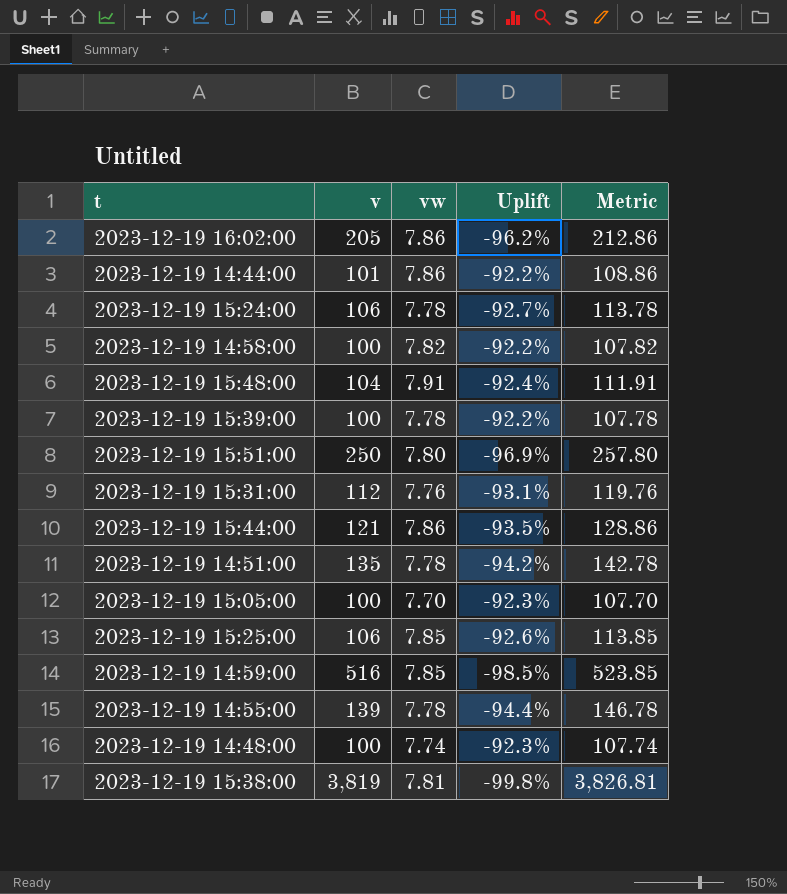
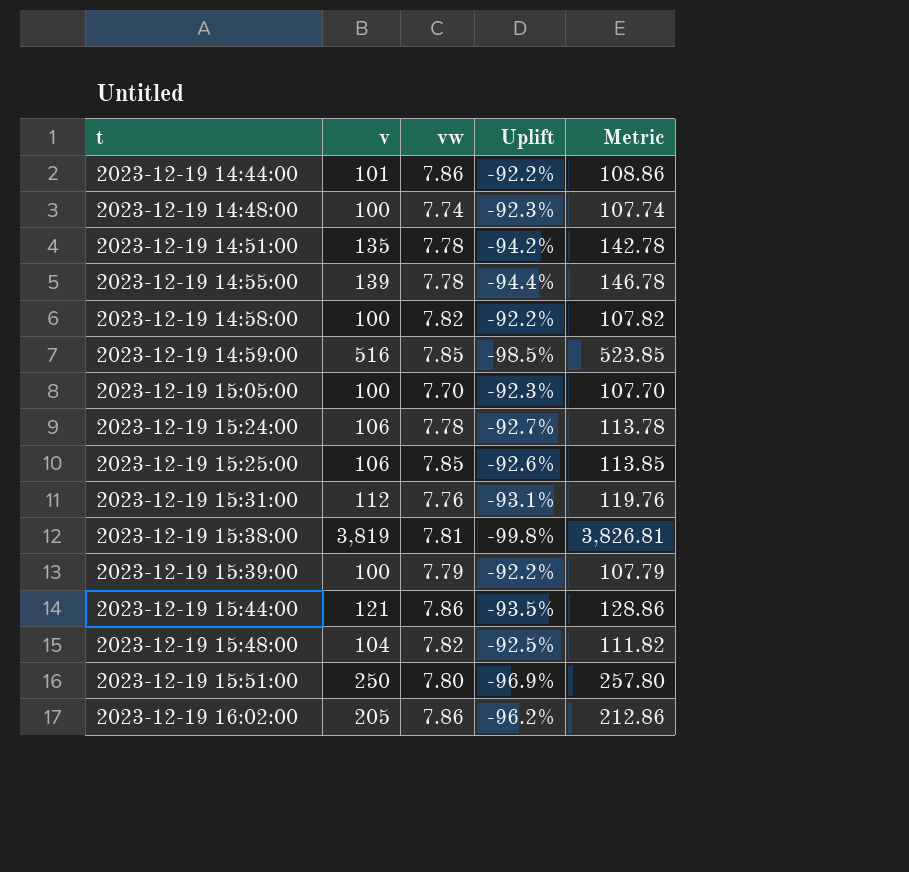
row order: none -> t ascending
2023-12-19 15:39:00 | vw: 7.78 -> 7.79
2023-12-19 15:39:00 | Metric: 107.78 -> 107.79
2023-12-19 15:48:00 | vw: 7.91 -> 7.82
2023-12-19 15:48:00 | Uplift: -92.4% -> -92.5%
2023-12-19 15:48:00 | Metric: 111.91 -> 111.82

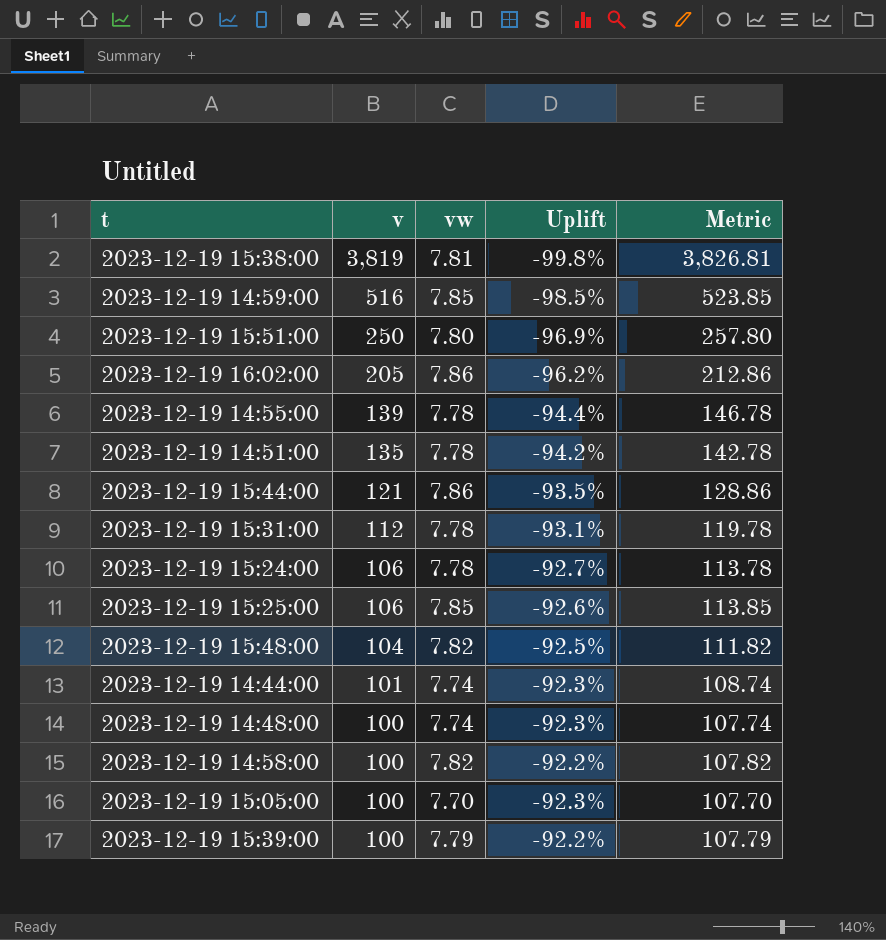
row order: t ascending -> v descending
2023-12-19 15:31:00 | vw: 7.76 -> 7.78
2023-12-19 15:31:00 | Metric: 119.76 -> 119.78
2023-12-19 14:44:00 | vw: 7.86 -> 7.74
2023-12-19 14:44:00 | Uplift: -92.2% -> -92.3%
2023-12-19 14:44:00 | Metric: 108.86 -> 108.74

